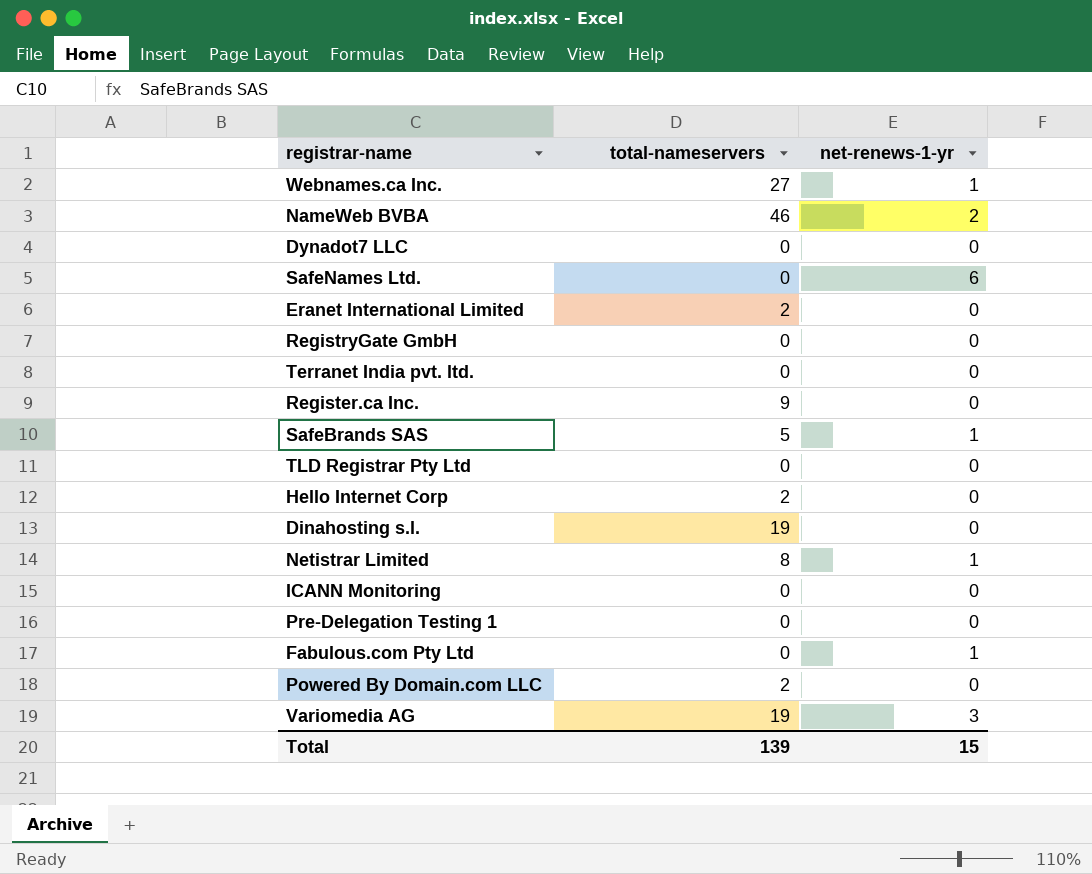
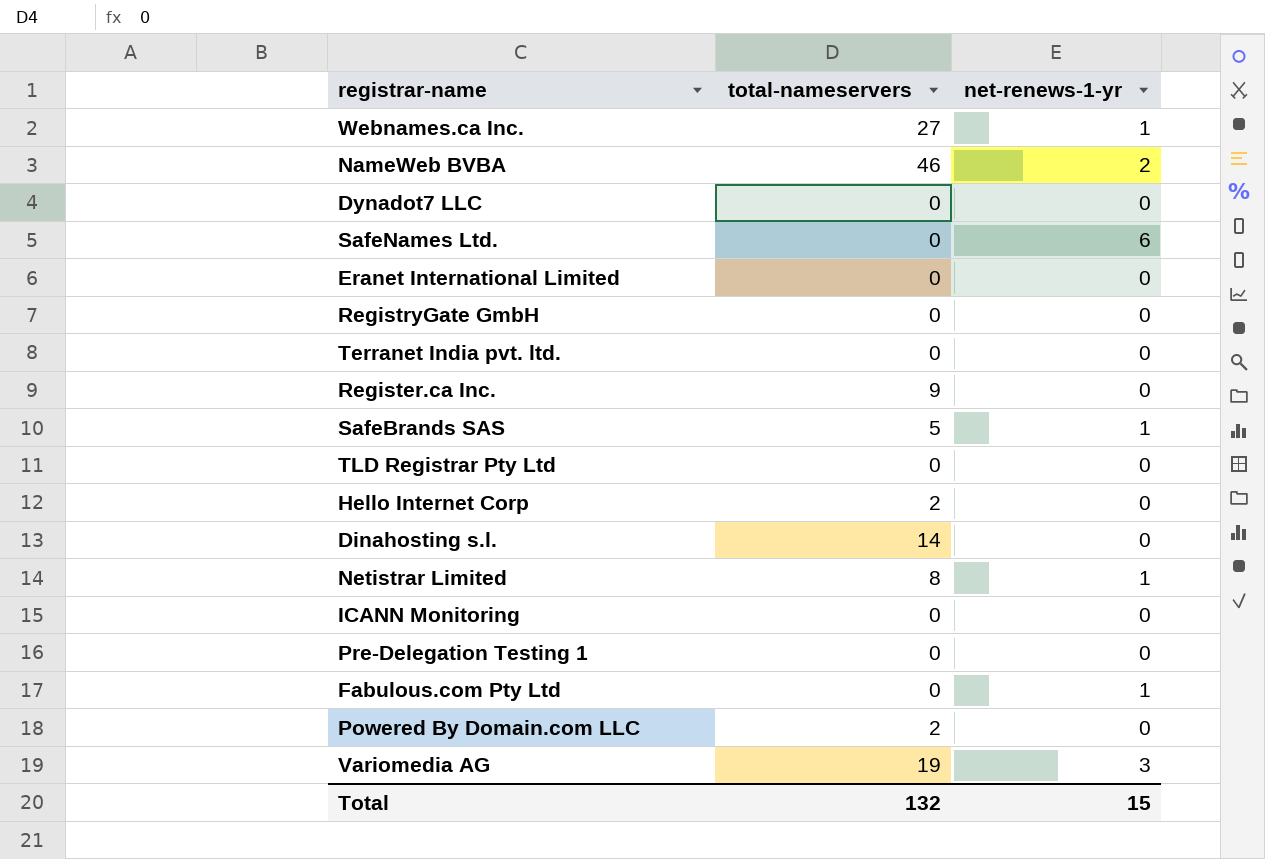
Eranet International Limited | total-nameservers: 2 -> 0
Dinahosting s.l. | total-nameservers: 19 -> 14
Total | total-nameservers: 139 -> 132

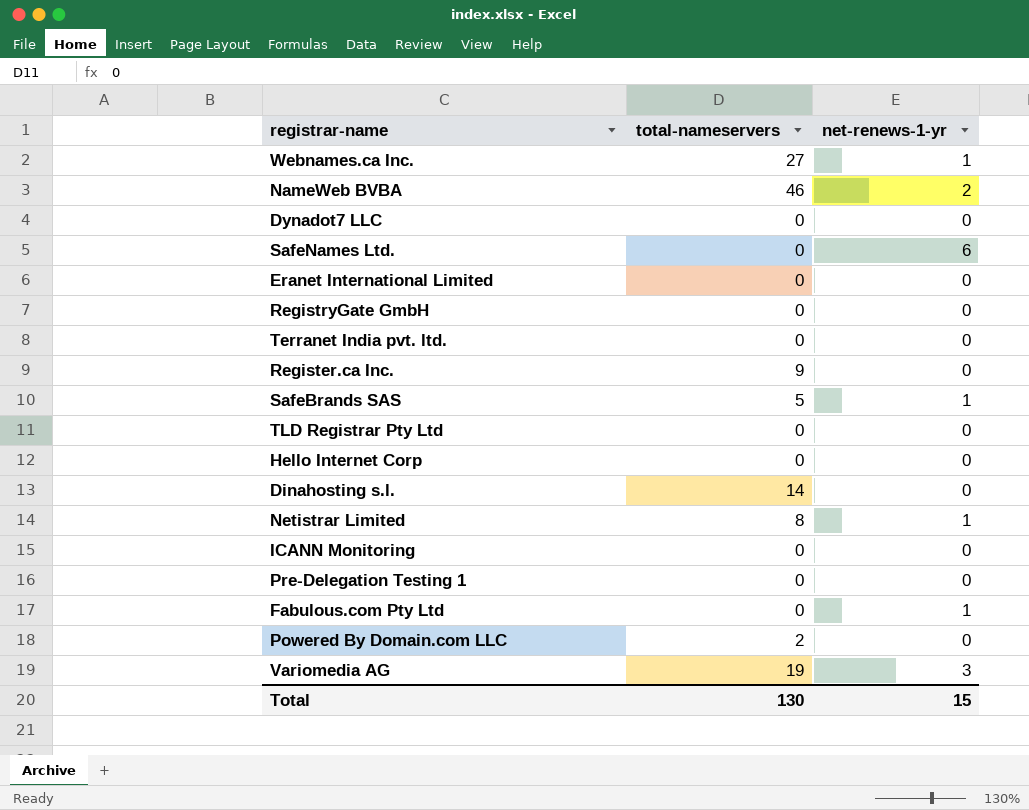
Hello Internet Corp | total-nameservers: 2 -> 0
Total | total-nameservers: 132 -> 130

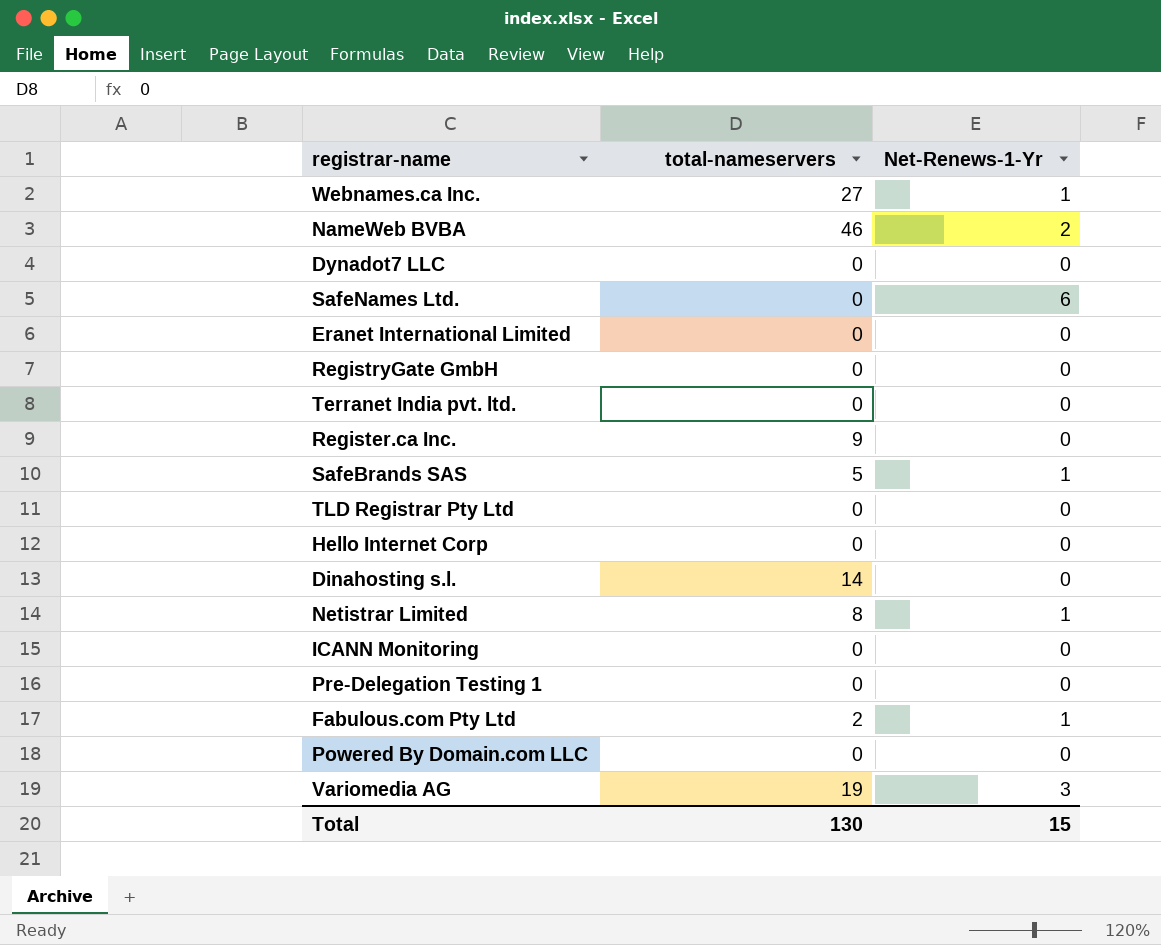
column name: net-renews-1-yr -> Net-Renews-1-Yr
Fabulous.com Pty Ltd | total-nameservers: 0 -> 2
Powered By Domain.com LLC | total-nameservers: 2 -> 0

